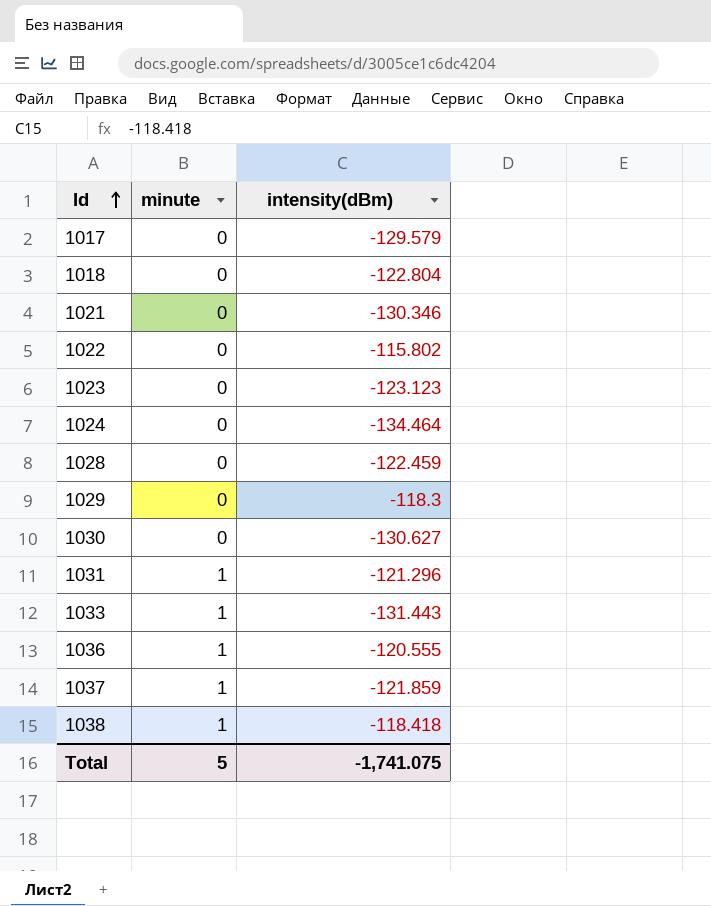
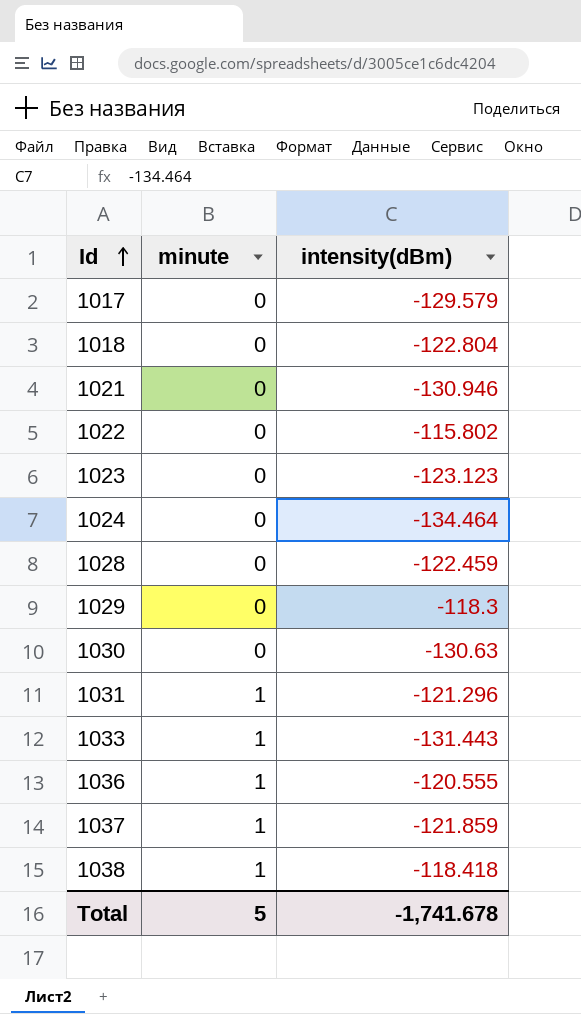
1021 | intensity(dBm): -130.346 -> -130.946
1030 | intensity(dBm): -130.627 -> -130.63
Total | intensity(dBm): -1,741.075 -> -1,741.678

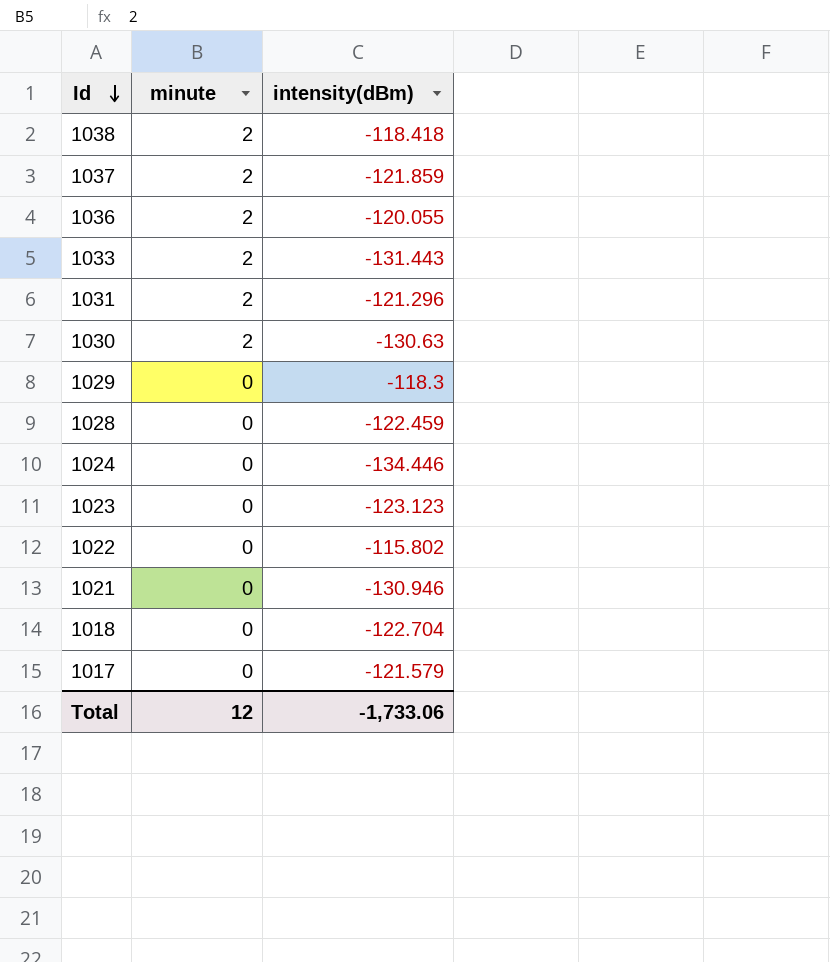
row order: Id ascending -> Id descending
1038 | minute: 1 -> 2
1037 | minute: 1 -> 2
1036 | minute: 1 -> 2
1036 | intensity(dBm): -120.555 -> -120.055
1033 | minute: 1 -> 2
1031 | minute: 1 -> 2
1030 | minute: 0 -> 2
1024 | intensity(dBm): -134.464 -> -134.446
1018 | intensity(dBm): -122.804 -> -122.704
1017 | intensity(dBm): -129.579 -> -121.579
Total | minute: 5 -> 12
Total | intensity(dBm): -1,741.678 -> -1,733.06

